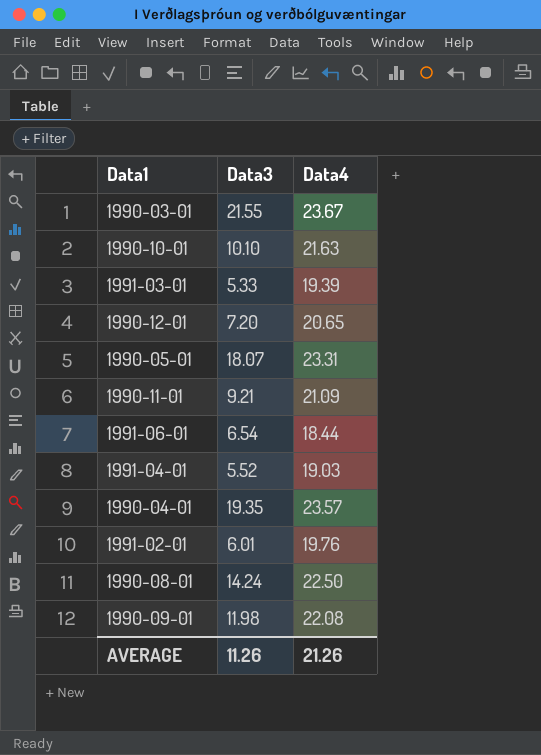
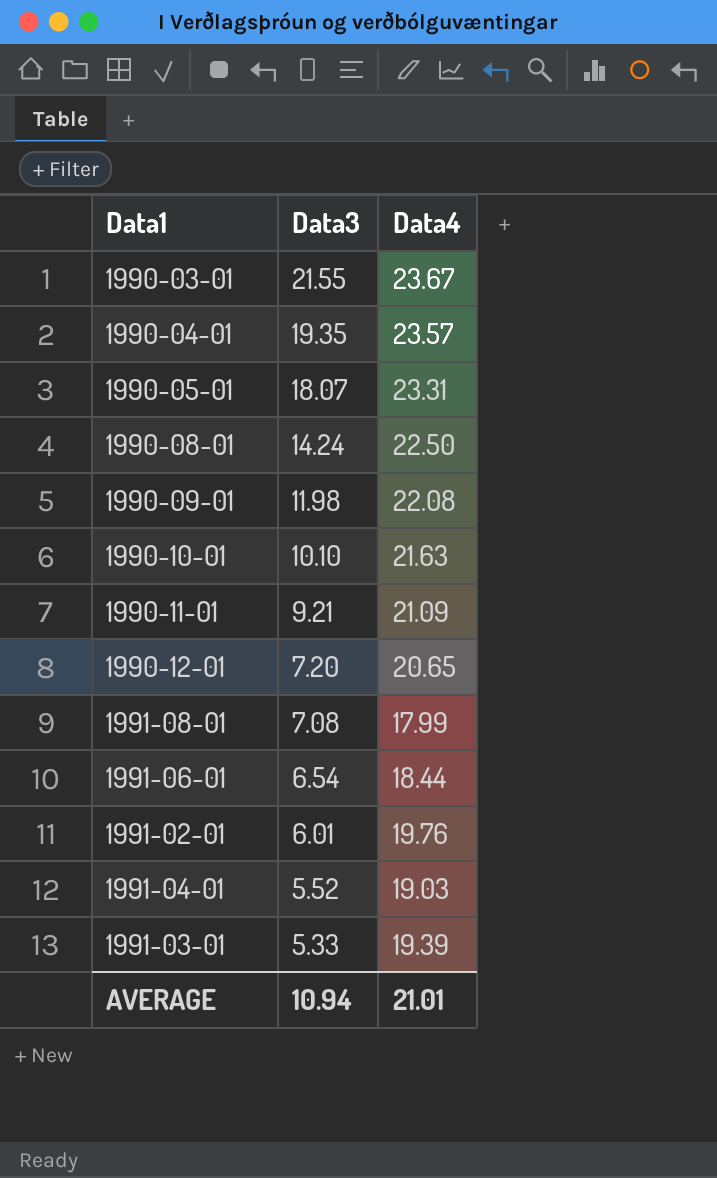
row order: none -> Data3 descending
row 1991-08-01: none -> 7.08 | 17.99
AVERAGE | Data3: 11.26 -> 10.94
AVERAGE | Data4: 21.26 -> 21.01

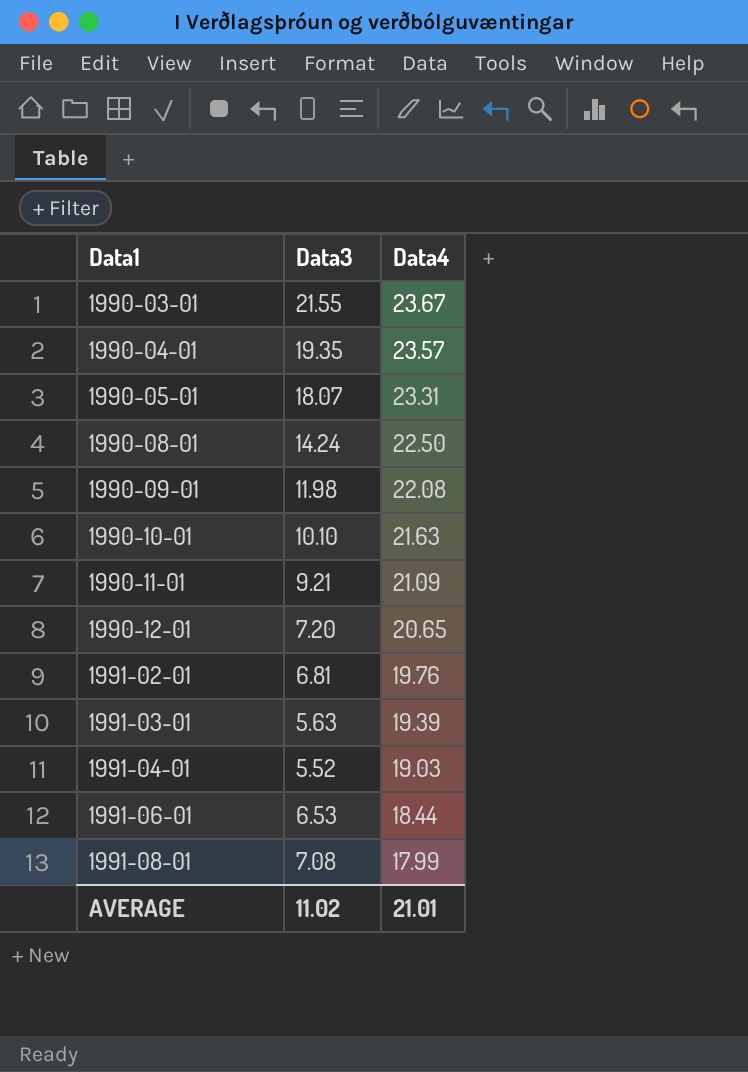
row order: Data3 descending -> Data1 ascending
1991-02-01 | Data3: 6.01 -> 6.81
1991-03-01 | Data3: 5.33 -> 5.63
1991-06-01 | Data3: 6.54 -> 6.53
AVERAGE | Data3: 10.94 -> 11.02

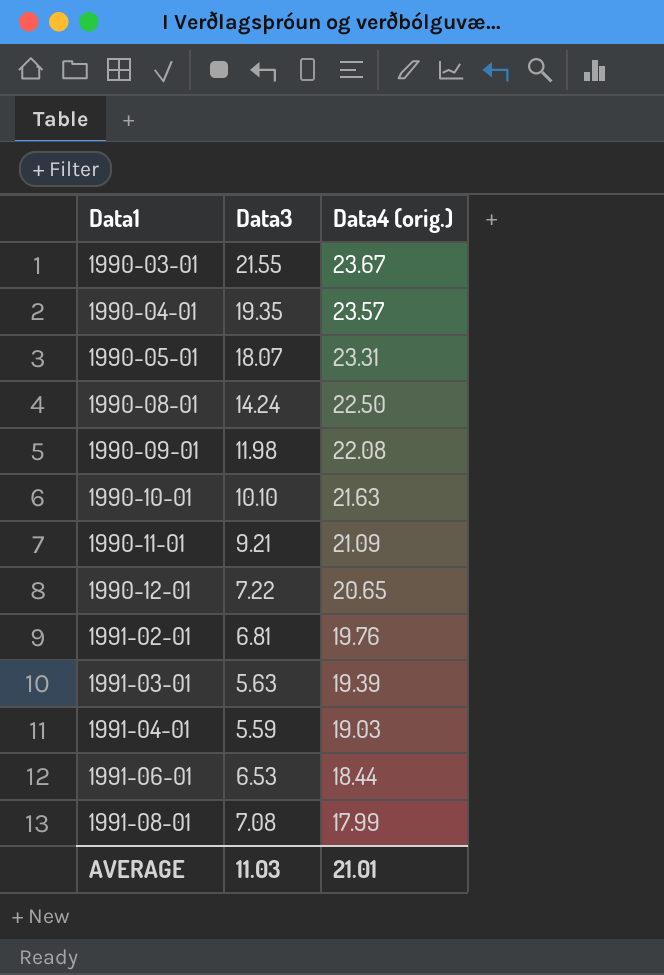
column name: Data4 -> Data4 (orig.)
1990-12-01 | Data3: 7.20 -> 7.22
1991-04-01 | Data3: 5.52 -> 5.59
AVERAGE | Data3: 11.02 -> 11.03

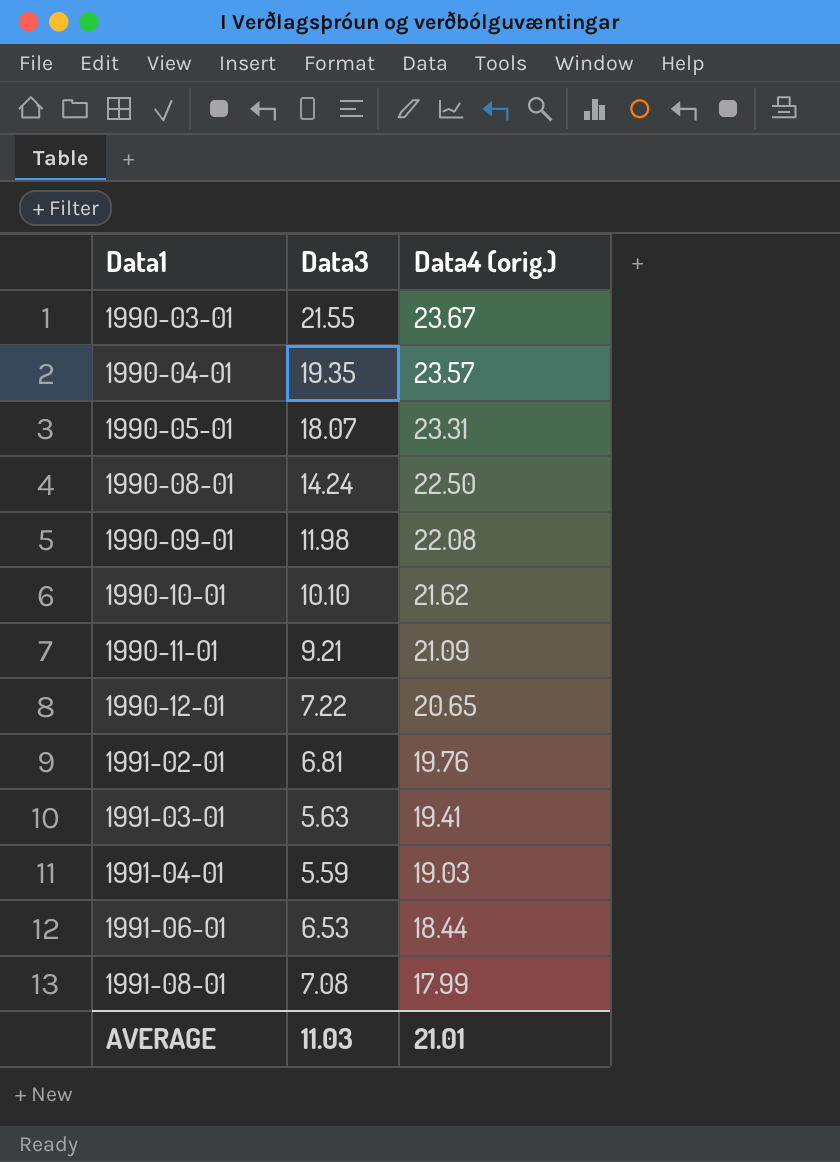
1990-10-01 | Data4 (orig.): 21.63 -> 21.62
1991-03-01 | Data4 (orig.): 19.39 -> 19.41

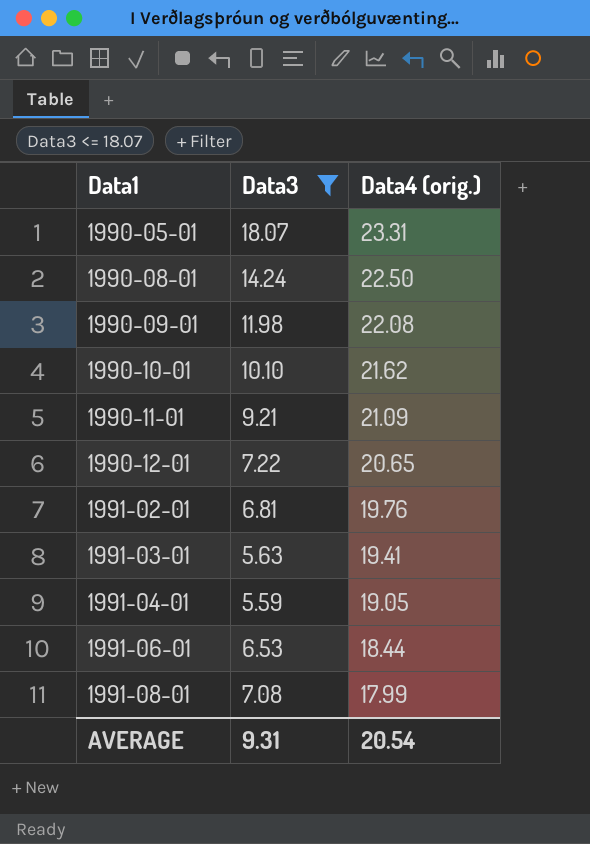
filter: none -> Data3 <= 18.07
1991-04-01 | Data4 (orig.): 19.03 -> 19.05
AVERAGE | Data3: 11.03 -> 9.31
AVERAGE | Data4 (orig.): 21.01 -> 20.54

